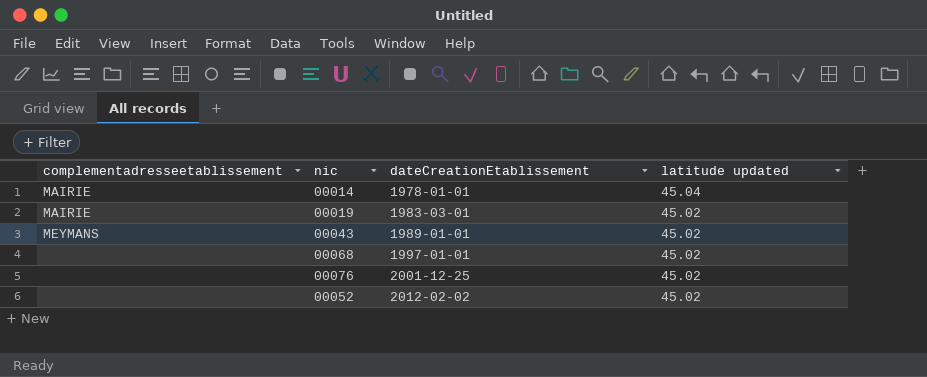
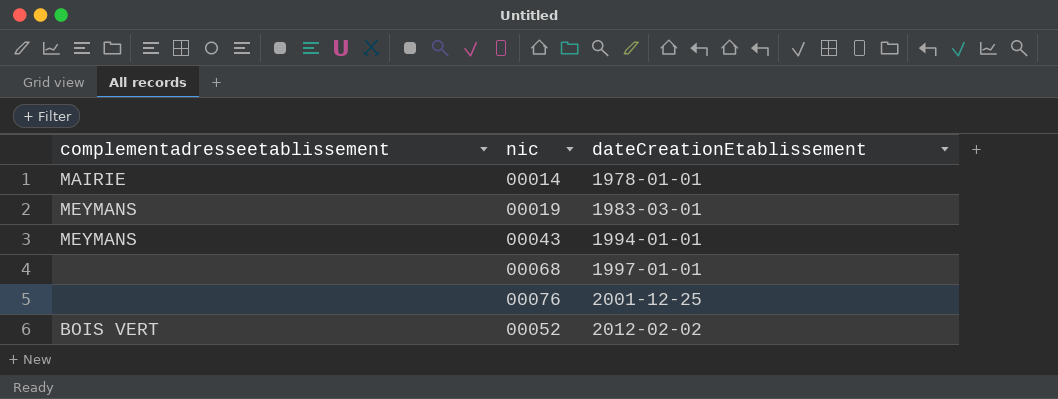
column latitude updated | position: 4 -> none
00019 | complementadresseetablissement: MAIRIE -> MEYMANS
00043 | dateCreationEtablissement: 1989-01-01 -> 1994-01-01
00052 | complementadresseetablissement: none -> BOIS VERT

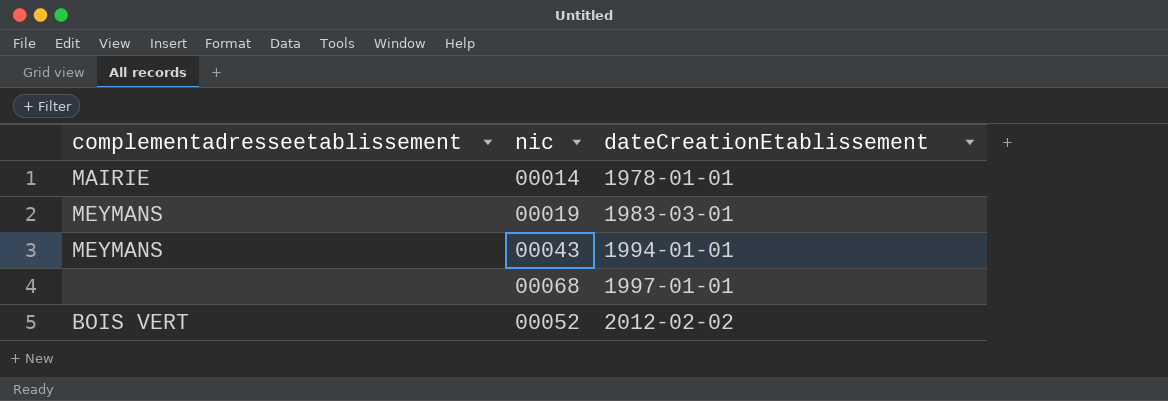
row 00076: none | 2001-12-25 -> none

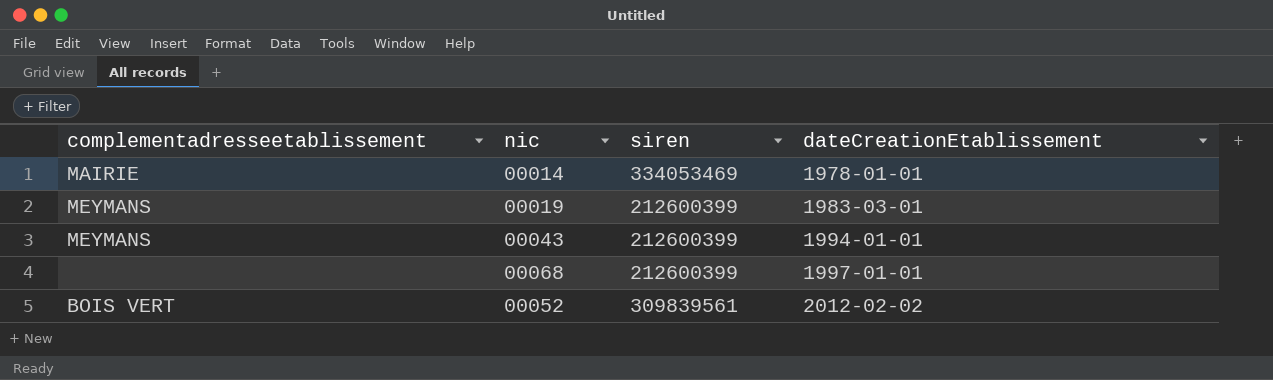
column siren | position: none -> 3

